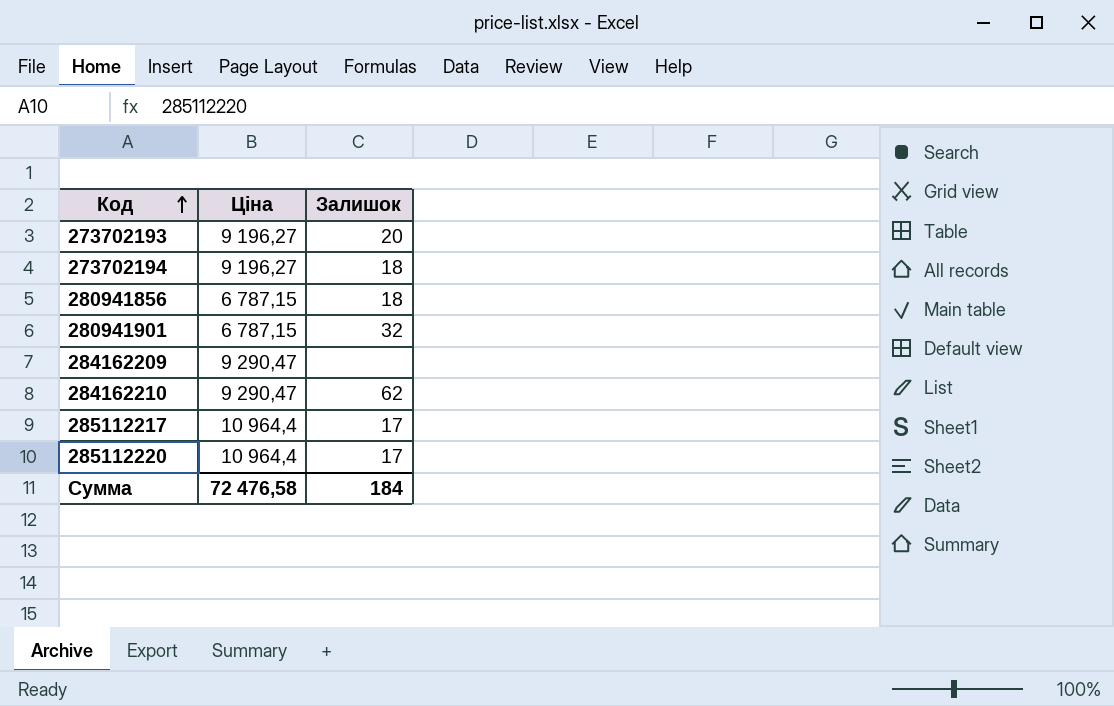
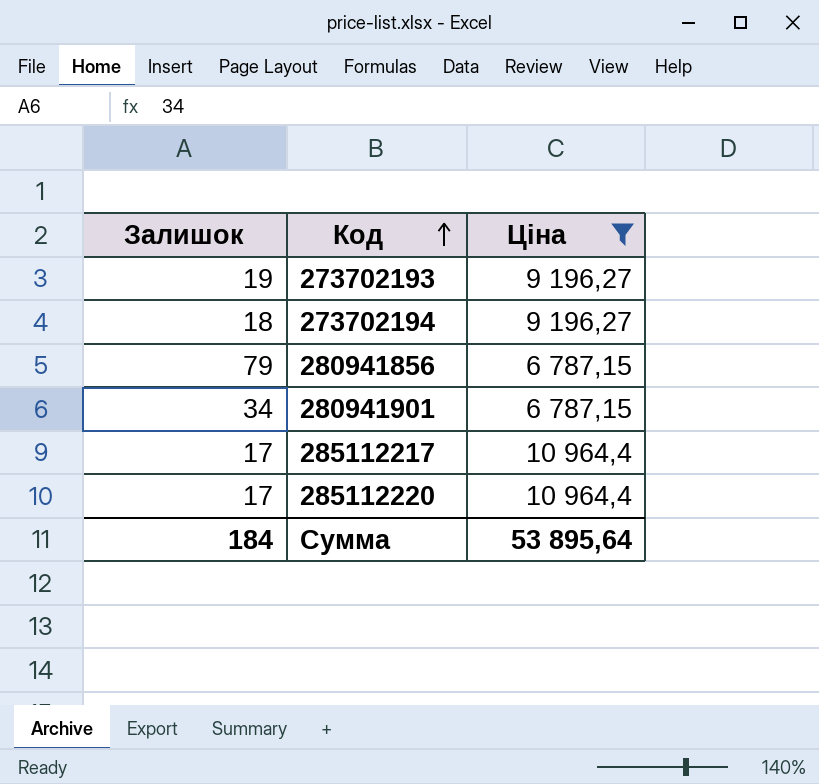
filter: none -> Ціна != 9 290,47
column Залишок | position: 3 -> 1
273702193 | Залишок: 20 -> 19
280941856 | Залишок: 18 -> 79
280941901 | Залишок: 32 -> 34
Сумма | Ціна: 72 476,58 -> 53 895,64

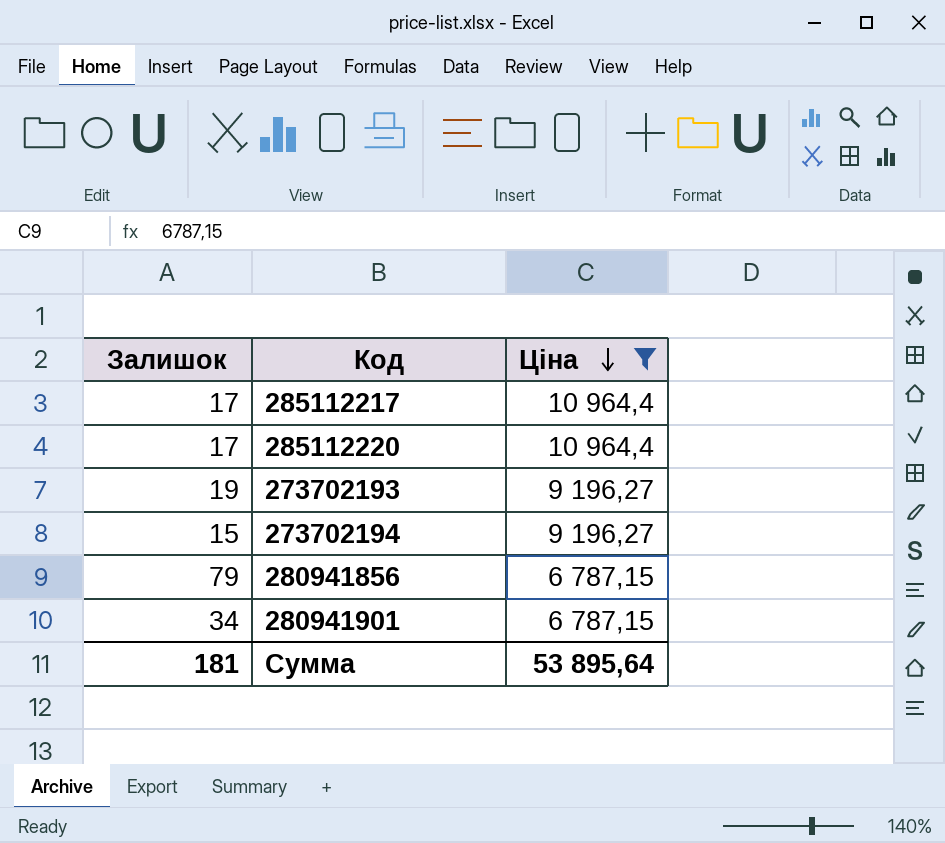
row order: Код ascending -> Ціна descending
273702194 | Залишок: 18 -> 15
Сумма | Залишок: 184 -> 181

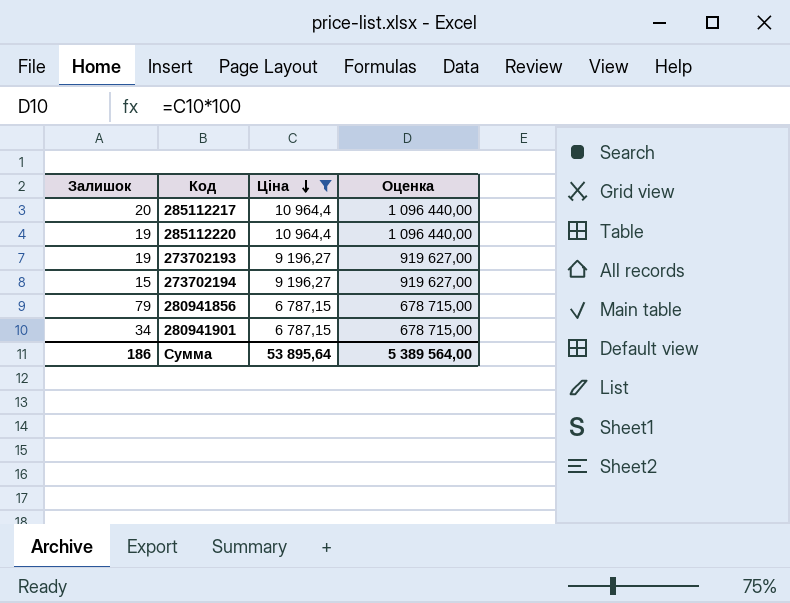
column Оценка | formula: none -> [Ціна] * 100
285112217 | Залишок: 17 -> 20
285112220 | Залишок: 17 -> 19
Сумма | Залишок: 181 -> 186

